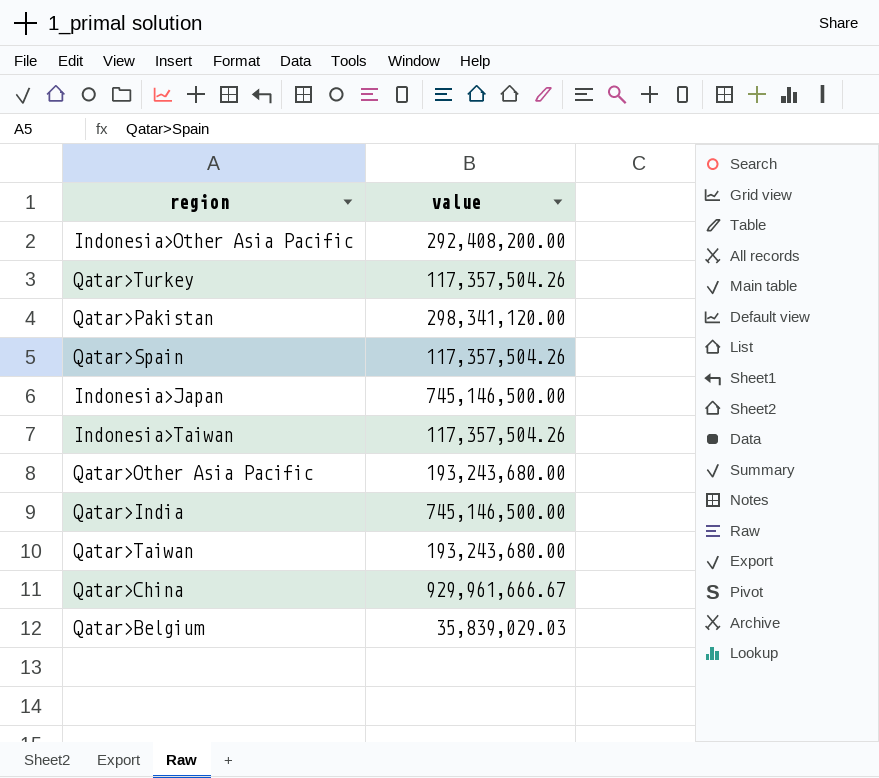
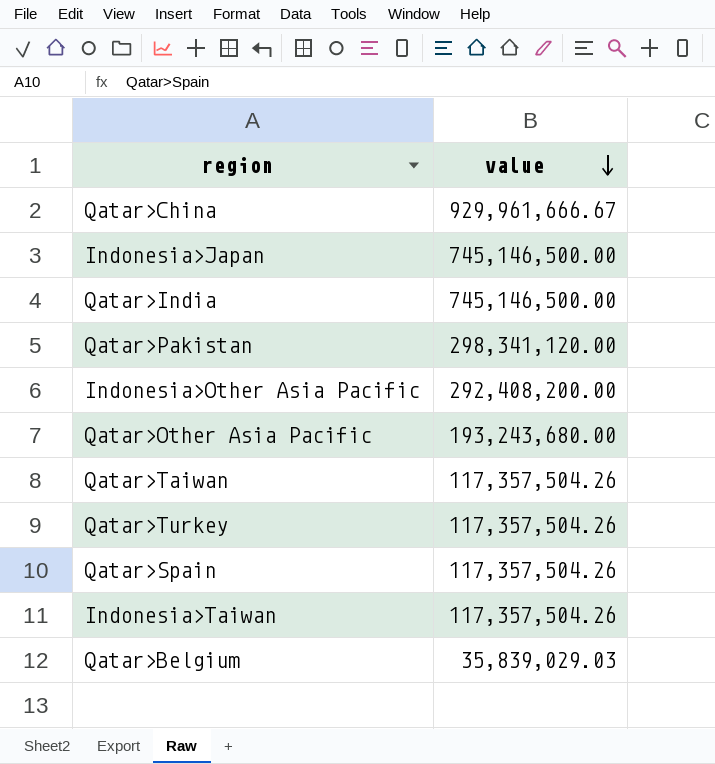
row order: none -> value descending
Qatar>Taiwan | value: 193,243,680.00 -> 117,357,504.26

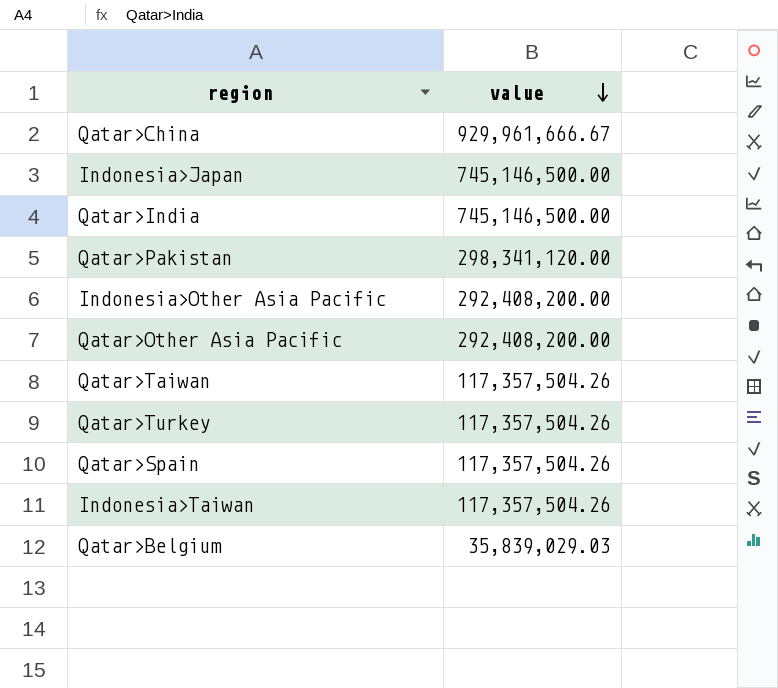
Qatar>Other Asia Pacific | value: 193,243,680.00 -> 292,408,200.00

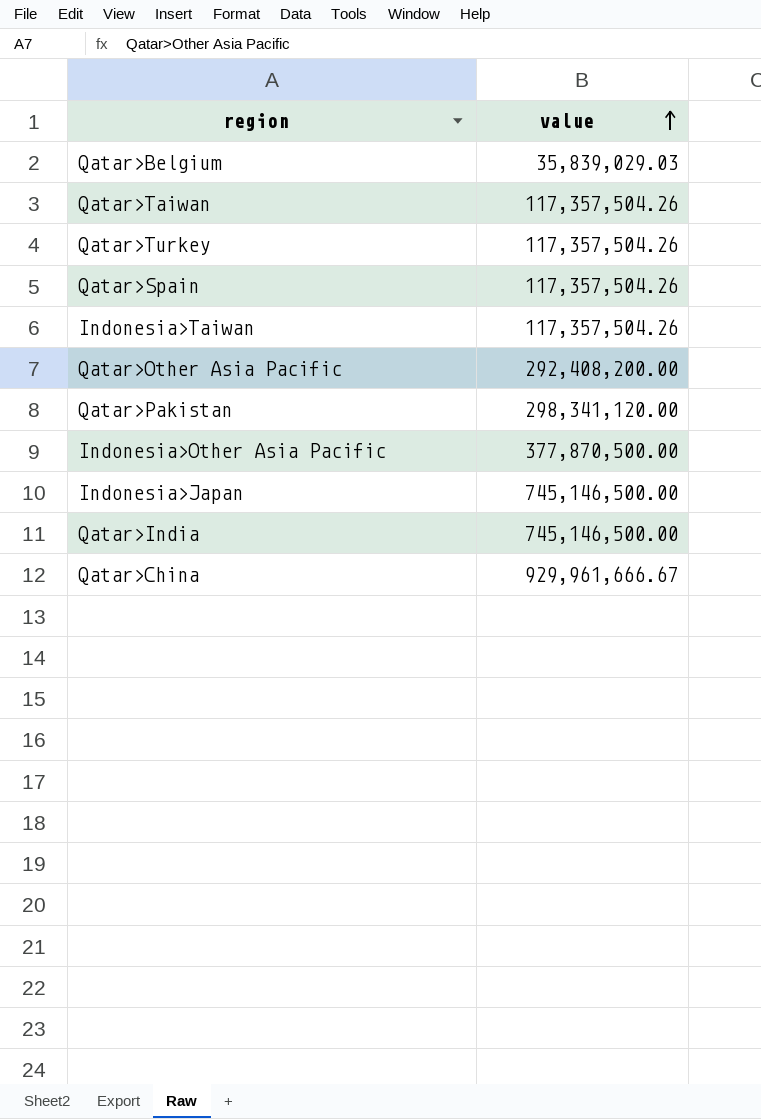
row order: value descending -> value ascending
Indonesia>Other Asia Pacific | value: 292,408,200.00 -> 377,870,500.00

